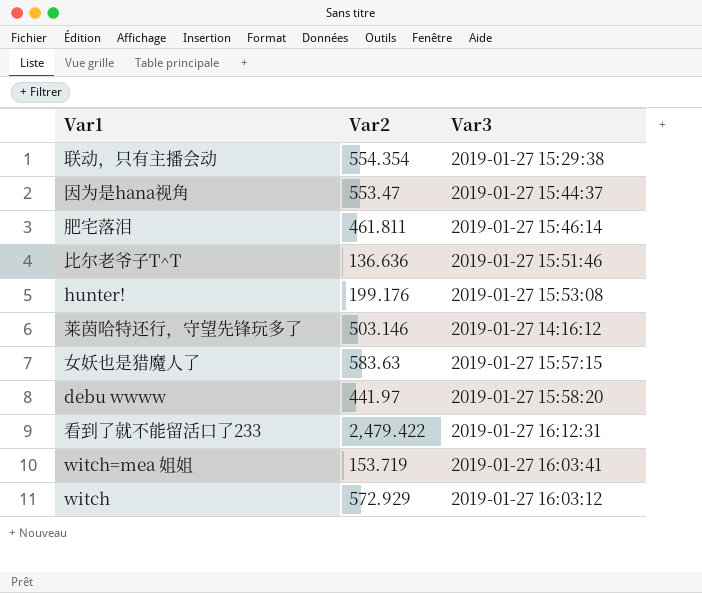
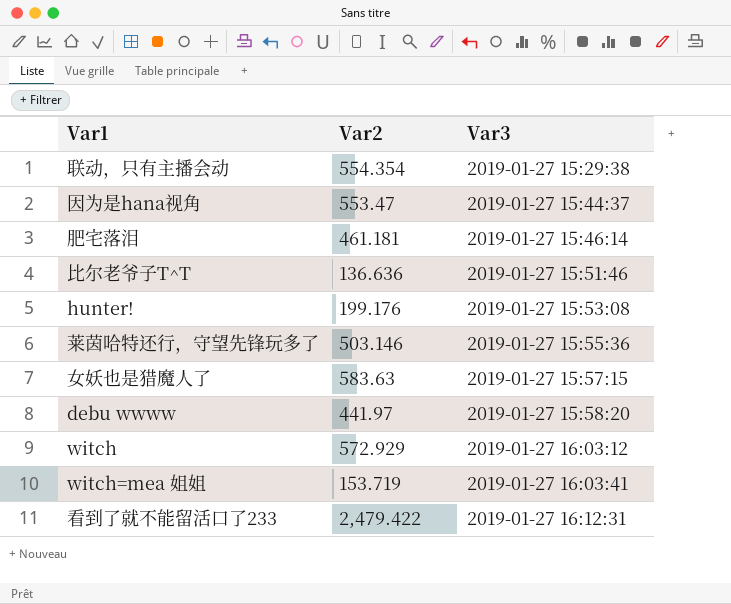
row order: none -> Var3 ascending
肥宅落泪 | Var2: 461.811 -> 461.181
莱茵哈特还行，守望先锋玩多了 | Var3: 2019-01-27 14:16:12 -> 2019-01-27 15:55:36

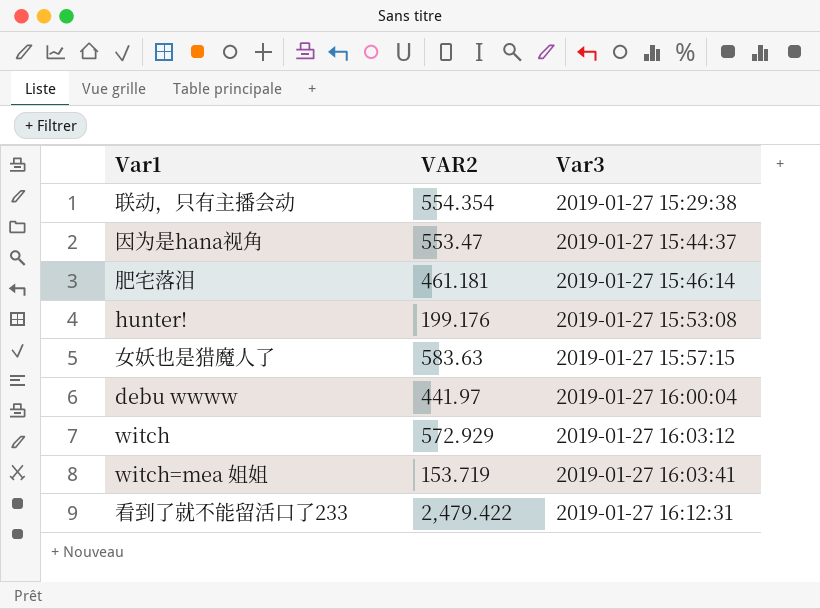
column name: Var2 -> VAR2
row 比尔老爷子T^T: 136.636 | 2019-01-27 15:51:46 -> none
row 莱茵哈特还行，守望先锋玩多了: 503.146 | 2019-01-27 15:55:36 -> none
debu wwww | Var3: 2019-01-27 15:58:20 -> 2019-01-27 16:00:04

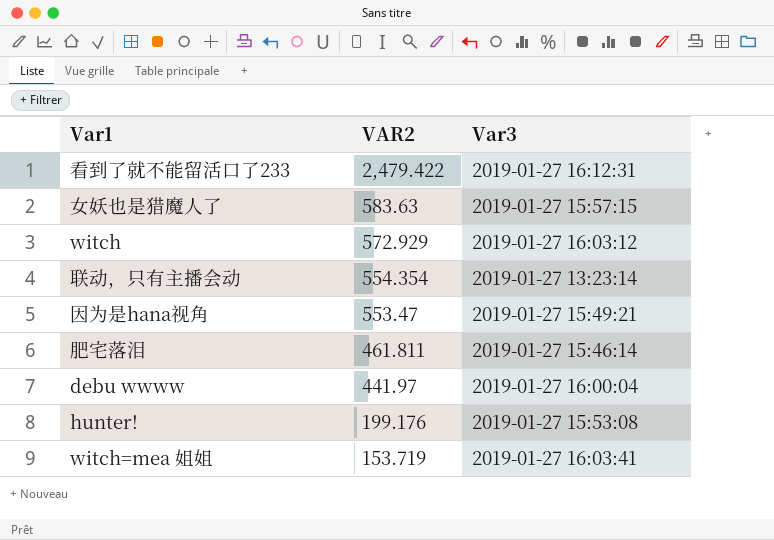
row order: Var3 ascending -> VAR2 descending
联动，只有主播会动 | Var3: 2019-01-27 15:29:38 -> 2019-01-27 13:23:14
因为是hana视角 | Var3: 2019-01-27 15:44:37 -> 2019-01-27 15:49:21
肥宅落泪 | VAR2: 461.181 -> 461.811

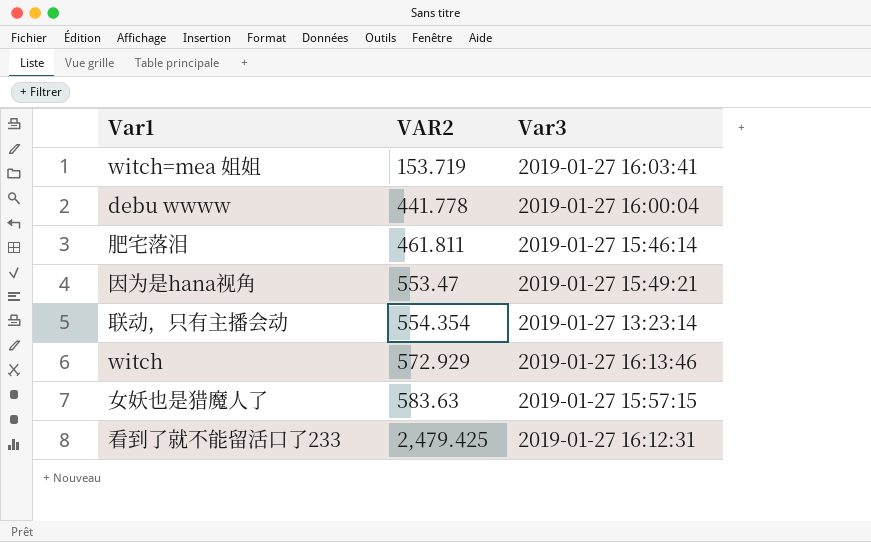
row order: VAR2 descending -> VAR2 ascending
row hunter!: 199.176 | 2019-01-27 15:53:08 -> none
debu wwww | VAR2: 441.97 -> 441.778
witch | Var3: 2019-01-27 16:03:12 -> 2019-01-27 16:13:46
看到了就不能留活口了233 | VAR2: 2,479.422 -> 2,479.425

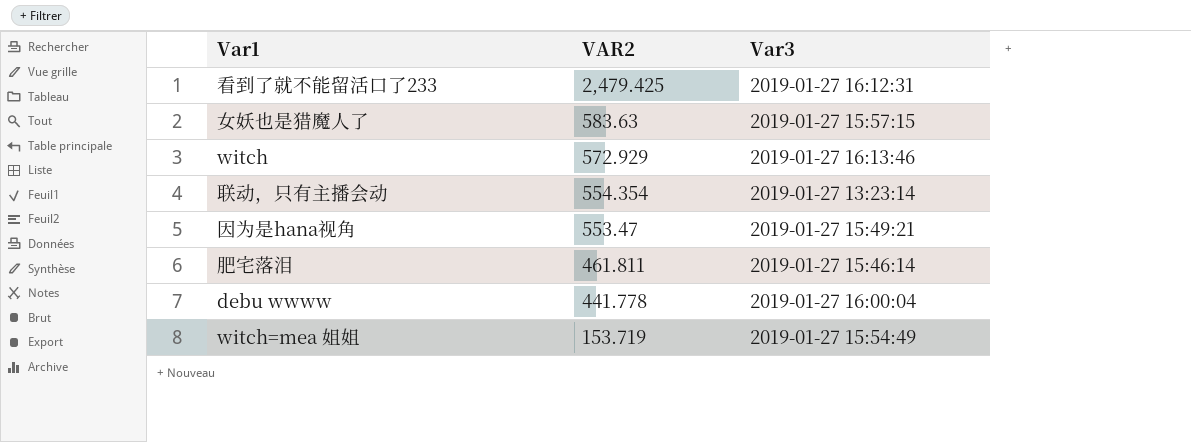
row order: VAR2 ascending -> VAR2 descending
witch=mea 姐姐 | Var3: 2019-01-27 16:03:41 -> 2019-01-27 15:54:49

